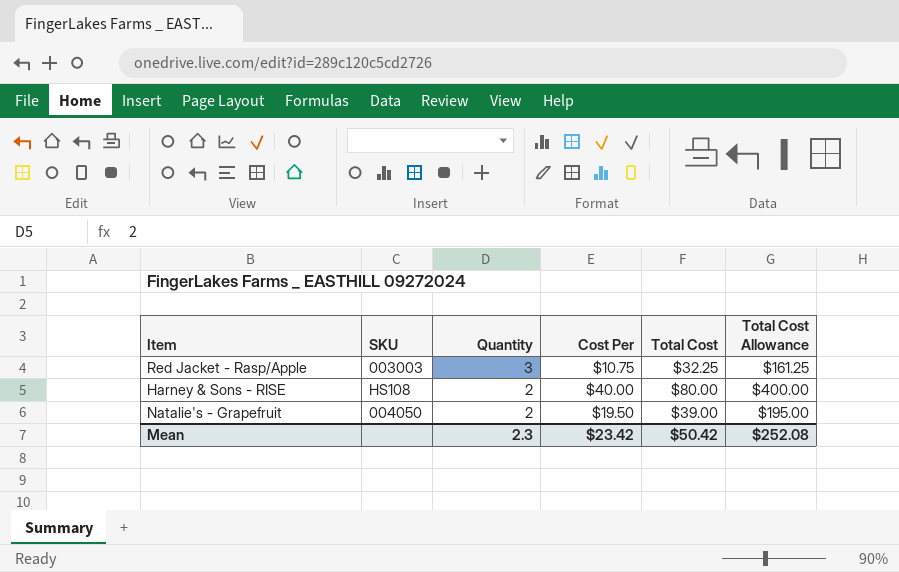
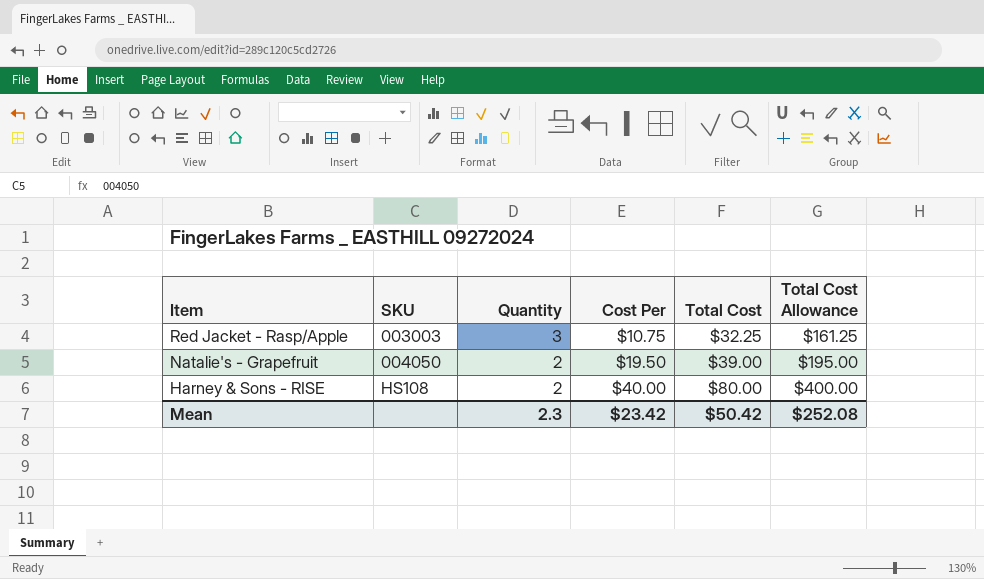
row order: Quantity descending -> Item descending

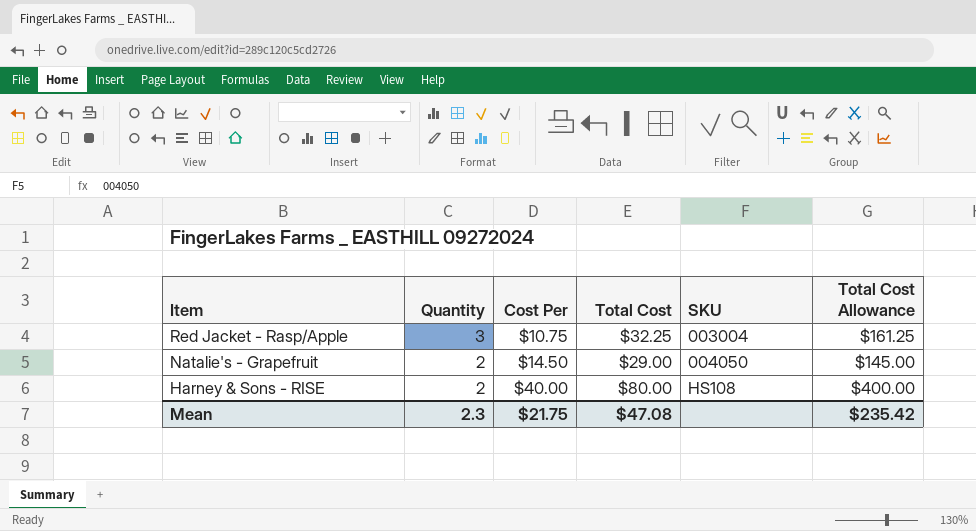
column SKU | position: 2 -> 5
Red Jacket - Rasp/Apple | SKU: 003003 -> 003004
Natalie's - Grapefruit | Cost Per: $19.50 -> $14.50
Natalie's - Grapefruit | Total Cost: $39.00 -> $29.00
Natalie's - Grapefruit | Total Cost Allowance: $195.00 -> $145.00
Mean | Cost Per: $23.42 -> $21.75
Mean | Total Cost: $50.42 -> $47.08
Mean | Total Cost Allowance: $252.08 -> $235.42

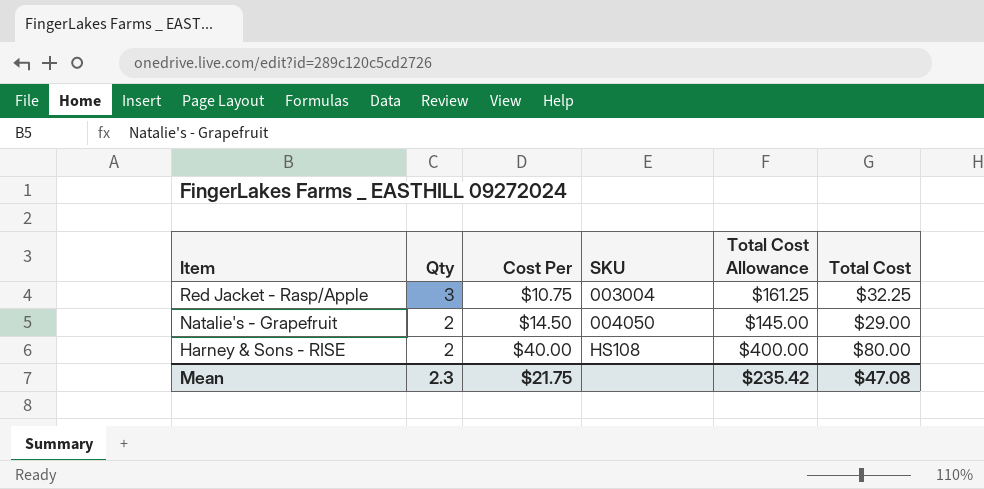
column name: Quantity -> Qty
column Total Cost | position: 4 -> 6

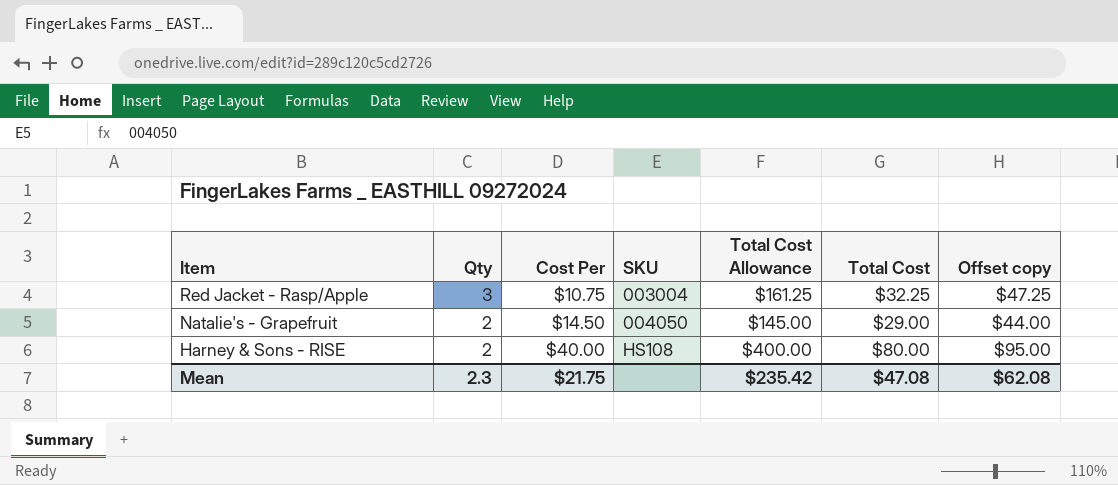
column Offset copy | formula: none -> [Total Cost] + 15

